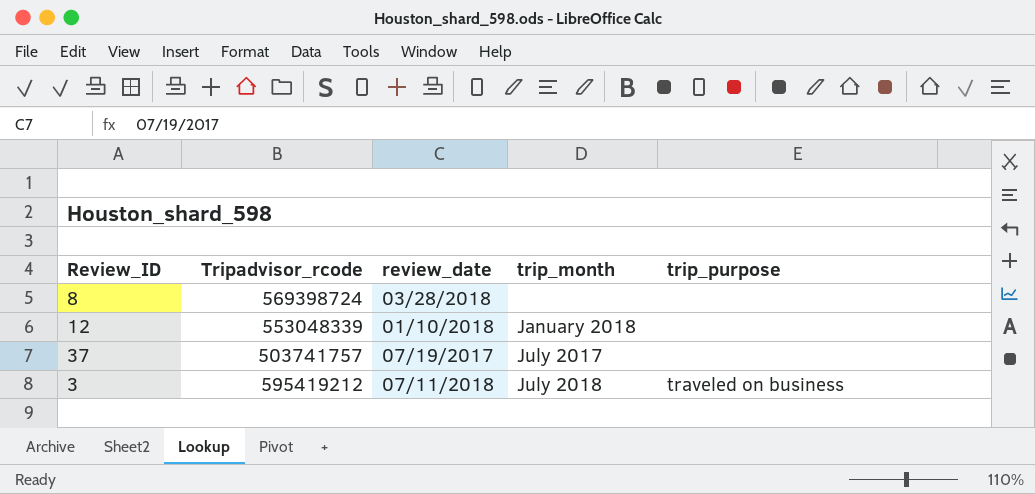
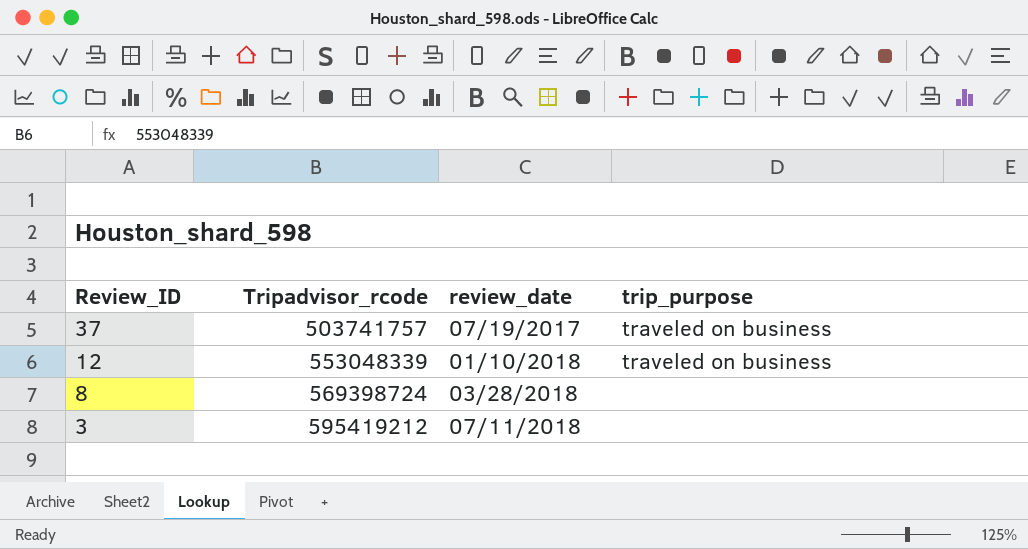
row order: none -> Review_ID descending
column trip_month | position: 4 -> none
37 | trip_purpose: none -> traveled on business
12 | trip_purpose: none -> traveled on business
3 | trip_purpose: traveled on business -> none

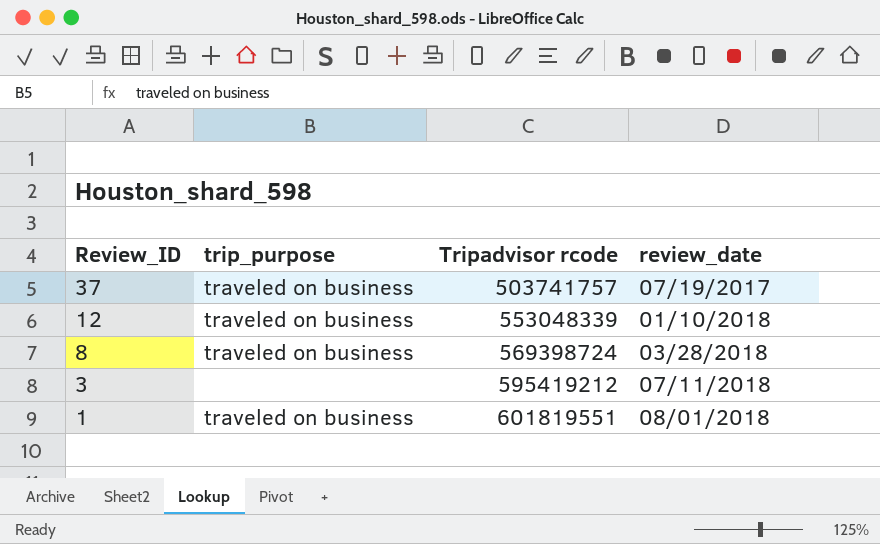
column trip_purpose | position: 4 -> 2
column name: Tripadvisor_rcode -> Tripadvisor rcode
8 | trip_purpose: none -> traveled on business
row 1: none -> traveled on business | 601819551 | 08/01/2018

